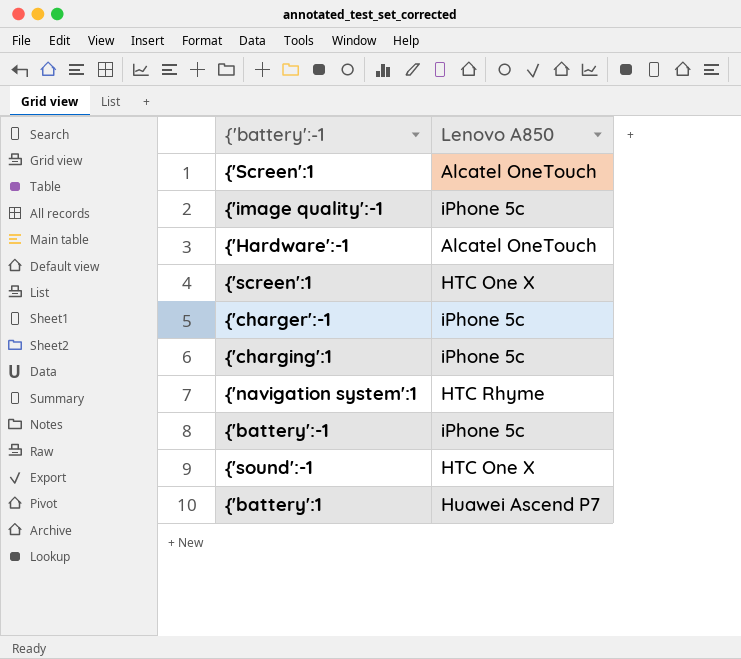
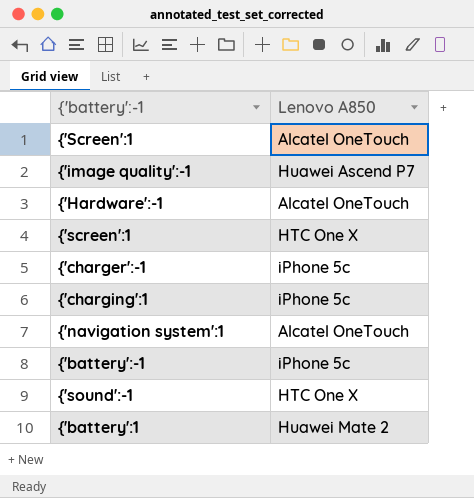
{'image quality':-1 | Lenovo A850: iPhone 5c -> Huawei Ascend P7
{'navigation system':1 | Lenovo A850: HTC Rhyme -> Alcatel OneTouch
{'battery':1 | Lenovo A850: Huawei Ascend P7 -> Huawei Mate 2

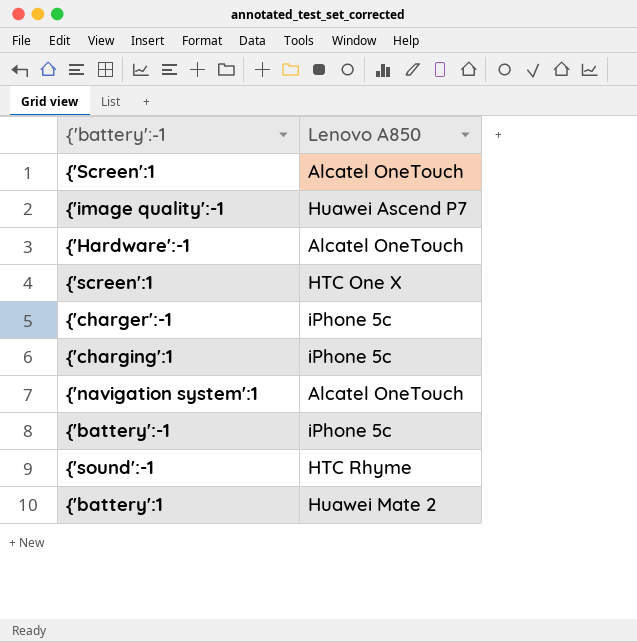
{'sound':-1 | Lenovo A850: HTC One X -> HTC Rhyme

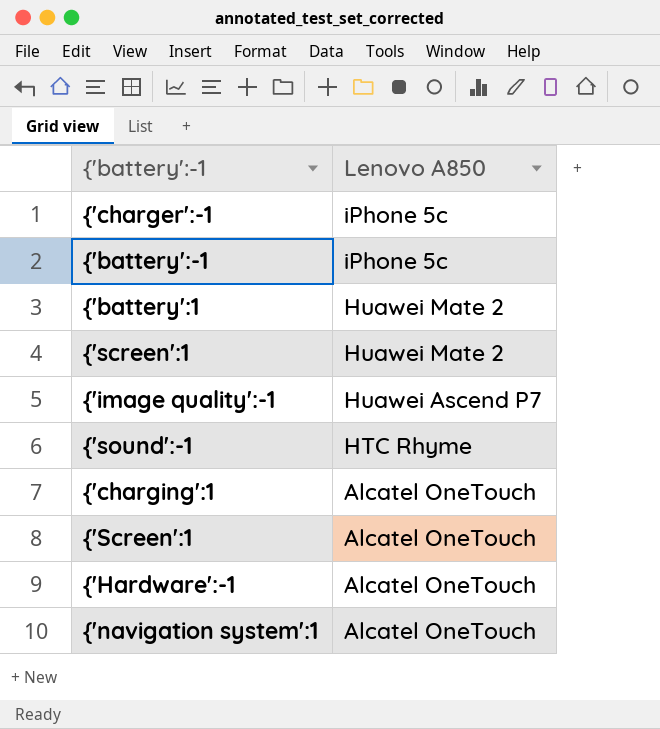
row order: none -> Lenovo A850 descending
{'screen':1 | Lenovo A850: HTC One X -> Huawei Mate 2
{'charging':1 | Lenovo A850: iPhone 5c -> Alcatel OneTouch

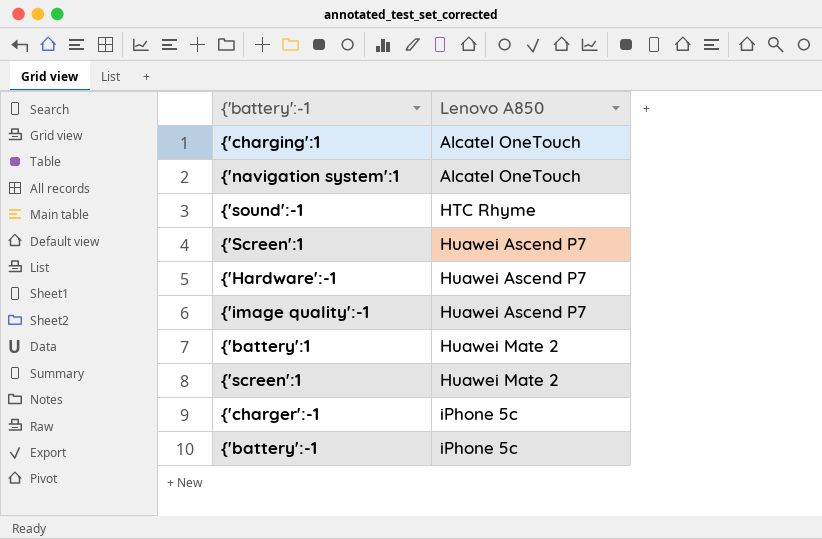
row order: Lenovo A850 descending -> Lenovo A850 ascending
{'Screen':1 | Lenovo A850: Alcatel OneTouch -> Huawei Ascend P7
{'Hardware':-1 | Lenovo A850: Alcatel OneTouch -> Huawei Ascend P7

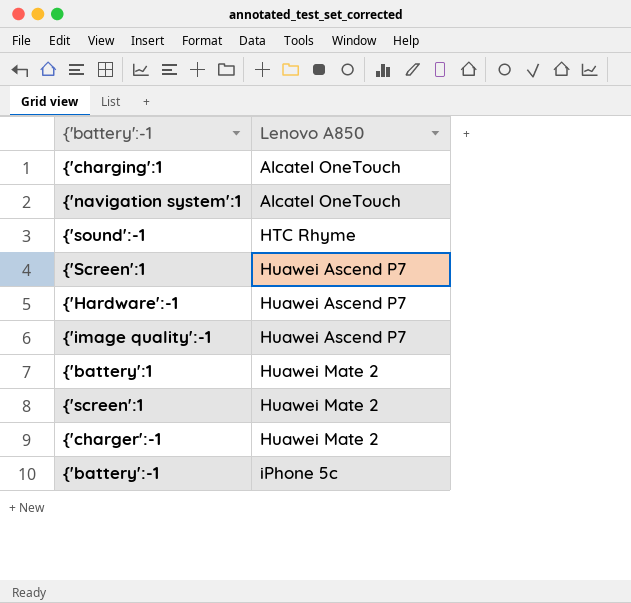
{'charger':-1 | Lenovo A850: iPhone 5c -> Huawei Mate 2

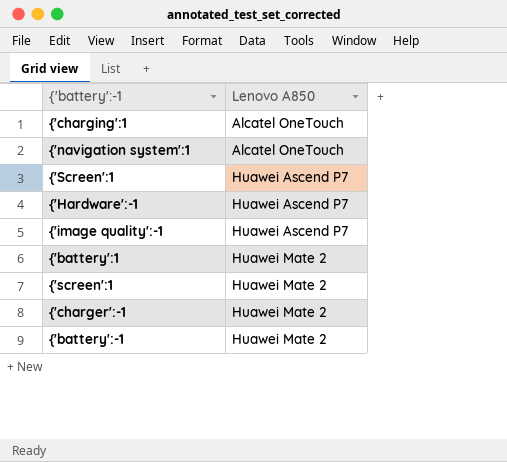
row {'sound':-1: HTC Rhyme -> none
{'battery':-1 | Lenovo A850: iPhone 5c -> Huawei Mate 2

